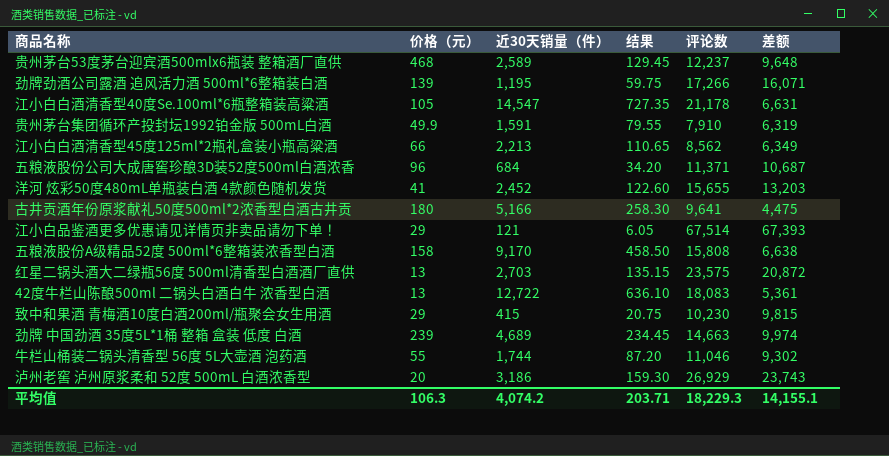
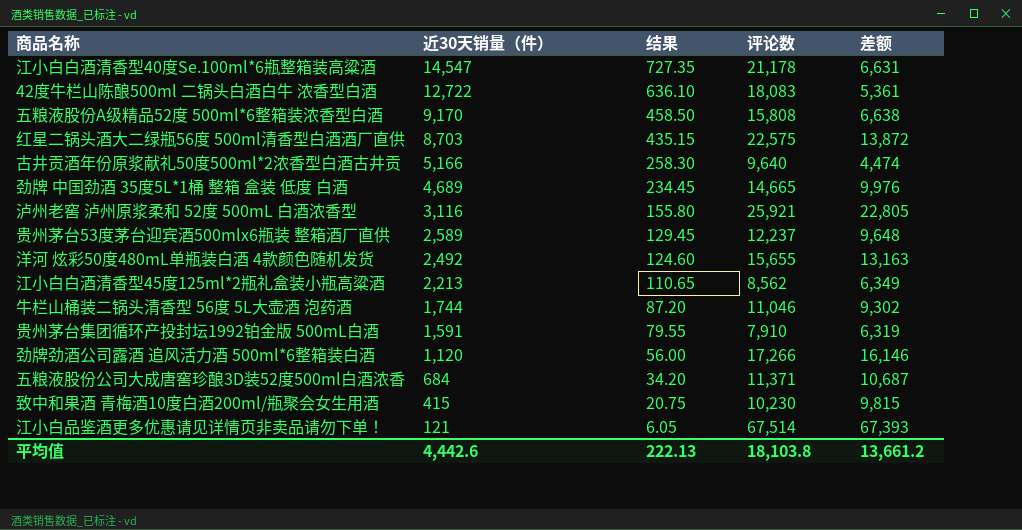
row order: none -> 近30天销量（件） descending
column 价格（元） | position: 2 -> none
红星二锅头酒大二绿瓶56度 500ml清香型白酒酒厂直供 | 近30天销量（件）: 2,703 -> 8,703
红星二锅头酒大二绿瓶56度 500ml清香型白酒酒厂直供 | 结果: 135.15 -> 435.15
红星二锅头酒大二绿瓶56度 500ml清香型白酒酒厂直供 | 评论数: 23,575 -> 22,575
红星二锅头酒大二绿瓶56度 500ml清香型白酒酒厂直供 | 差额: 20,872 -> 13,872
古井贡酒年份原浆献礼50度500ml*2浓香型白酒古井贡 | 评论数: 9,641 -> 9,640
古井贡酒年份原浆献礼50度500ml*2浓香型白酒古井贡 | 差额: 4,475 -> 4,474
劲牌 中国劲酒 35度5L*1桶 整箱 盒装 低度 白酒 | 评论数: 14,663 -> 14,665
劲牌 中国劲酒 35度5L*1桶 整箱 盒装 低度 白酒 | 差额: 9,974 -> 9,976
泸州老窖 泸州原浆柔和 52度 500mL 白酒浓香型 | 近30天销量（件）: 3,186 -> 3,116
泸州老窖 泸州原浆柔和 52度 500mL 白酒浓香型 | 结果: 159.30 -> 155.80
泸州老窖 泸州原浆柔和 52度 500mL 白酒浓香型 | 评论数: 26,929 -> 25,921
泸州老窖 泸州原浆柔和 52度 500mL 白酒浓香型 | 差额: 23,743 -> 22,805
洋河 炫彩50度480mL单瓶装白酒 4款颜色随机发货 | 近30天销量（件）: 2,452 -> 2,492
洋河 炫彩50度480mL单瓶装白酒 4款颜色随机发货 | 结果: 122.60 -> 124.60
洋河 炫彩50度480mL单瓶装白酒 4款颜色随机发货 | 差额: 13,203 -> 13,163
劲牌劲酒公司露酒 追风活力酒 500ml*6整箱装白酒 | 近30天销量（件）: 1,195 -> 1,120
劲牌劲酒公司露酒 追风活力酒 500ml*6整箱装白酒 | 结果: 59.75 -> 56.00
劲牌劲酒公司露酒 追风活力酒 500ml*6整箱装白酒 | 差额: 16,071 -> 16,146
平均值 | 近30天销量（件）: 4,074.2 -> 4,442.6
平均值 | 结果: 203.71 -> 222.13
平均值 | 评论数: 18,229.3 -> 18,103.8
平均值 | 差额: 14,155.1 -> 13,661.2

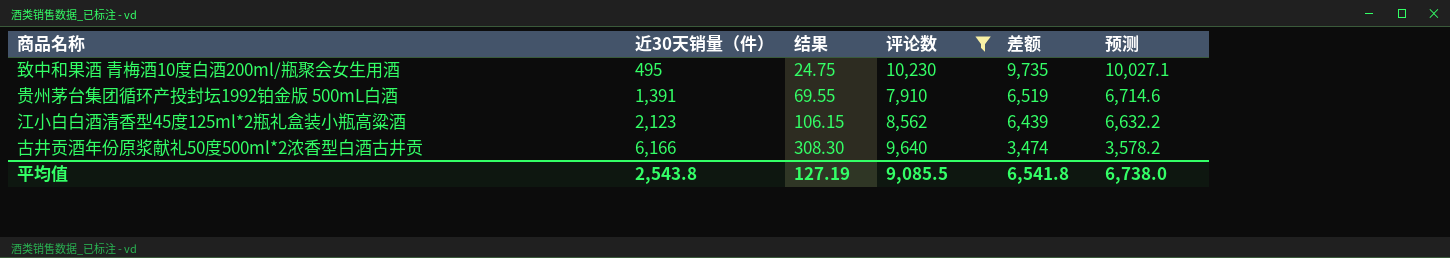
filter: none -> 评论数 <= 10,230
row order: 近30天销量（件） descending -> 近30天销量（件） ascending
column 预测 | formula: none -> [差额] * 1.03
致中和果酒 青梅酒10度白酒200ml/瓶聚会女生用酒 | 近30天销量（件）: 415 -> 495
致中和果酒 青梅酒10度白酒200ml/瓶聚会女生用酒 | 结果: 20.75 -> 24.75
致中和果酒 青梅酒10度白酒200ml/瓶聚会女生用酒 | 差额: 9,815 -> 9,735
贵州茅台集团循环产投封坛1992铂金版 500mL白酒 | 近30天销量（件）: 1,591 -> 1,391
贵州茅台集团循环产投封坛1992铂金版 500mL白酒 | 结果: 79.55 -> 69.55
贵州茅台集团循环产投封坛1992铂金版 500mL白酒 | 差额: 6,319 -> 6,519
江小白白酒清香型45度125ml*2瓶礼盒装小瓶高粱酒 | 近30天销量（件）: 2,213 -> 2,123
江小白白酒清香型45度125ml*2瓶礼盒装小瓶高粱酒 | 结果: 110.65 -> 106.15
江小白白酒清香型45度125ml*2瓶礼盒装小瓶高粱酒 | 差额: 6,349 -> 6,439
古井贡酒年份原浆献礼50度500ml*2浓香型白酒古井贡 | 近30天销量（件）: 5,166 -> 6,166
古井贡酒年份原浆献礼50度500ml*2浓香型白酒古井贡 | 结果: 258.30 -> 308.30
古井贡酒年份原浆献礼50度500ml*2浓香型白酒古井贡 | 差额: 4,474 -> 3,474
平均值 | 近30天销量（件）: 4,442.6 -> 2,543.8
平均值 | 结果: 222.13 -> 127.19
平均值 | 评论数: 18,103.8 -> 9,085.5
平均值 | 差额: 13,661.2 -> 6,541.8

